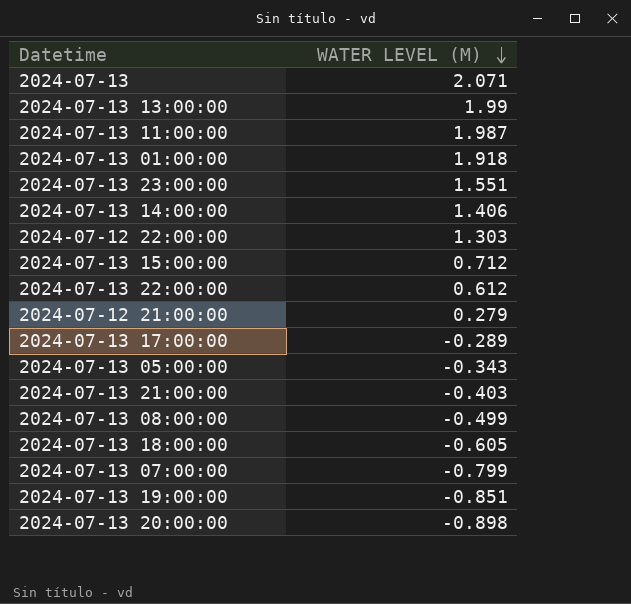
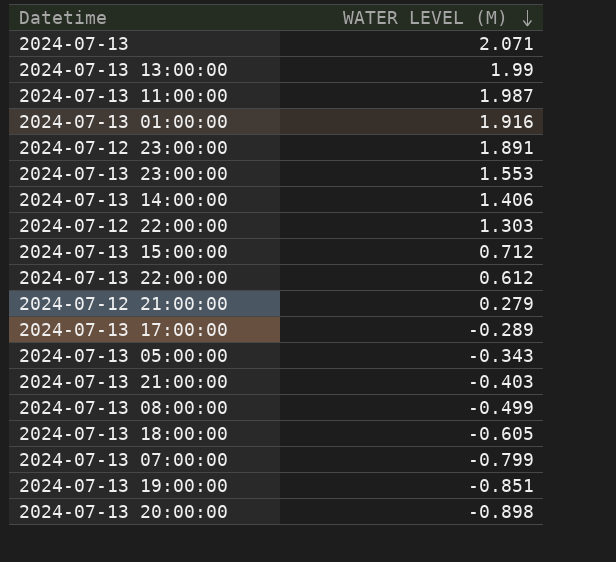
2024-07-13 01:00:00 | WATER LEVEL (M): 1.918 -> 1.916
row 2024-07-12 23:00:00: none -> 1.891
2024-07-13 23:00:00 | WATER LEVEL (M): 1.551 -> 1.553

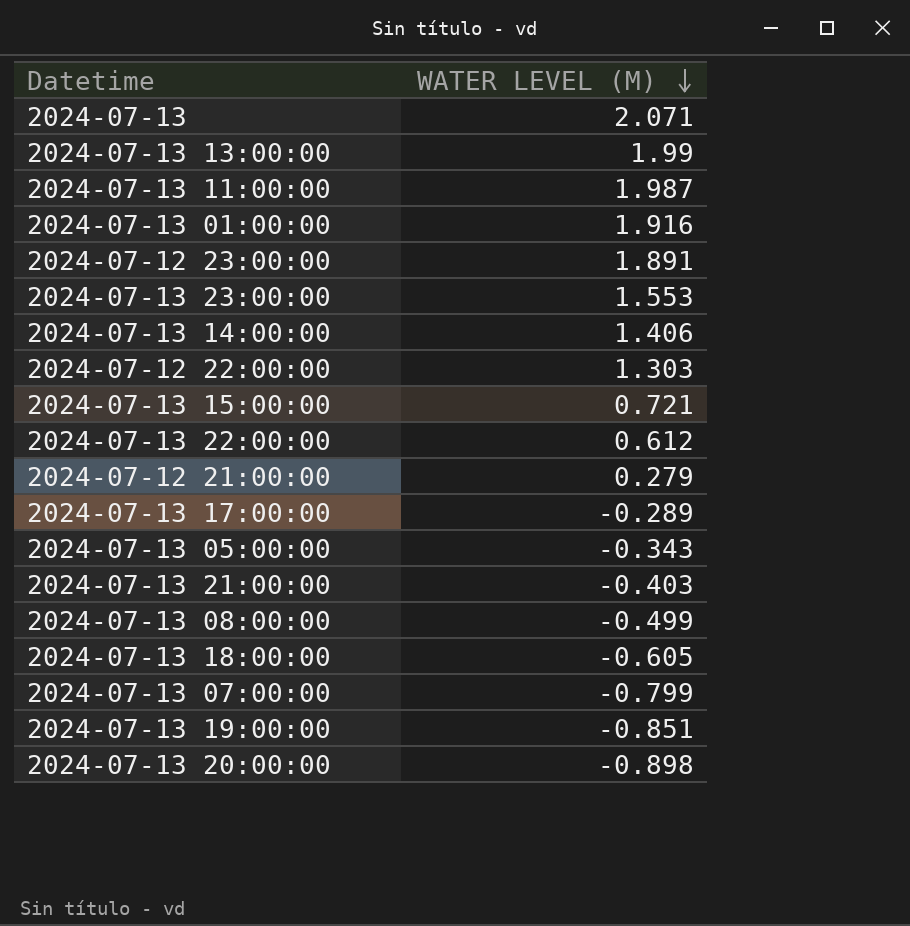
2024-07-13 15:00:00 | WATER LEVEL (M): 0.712 -> 0.721

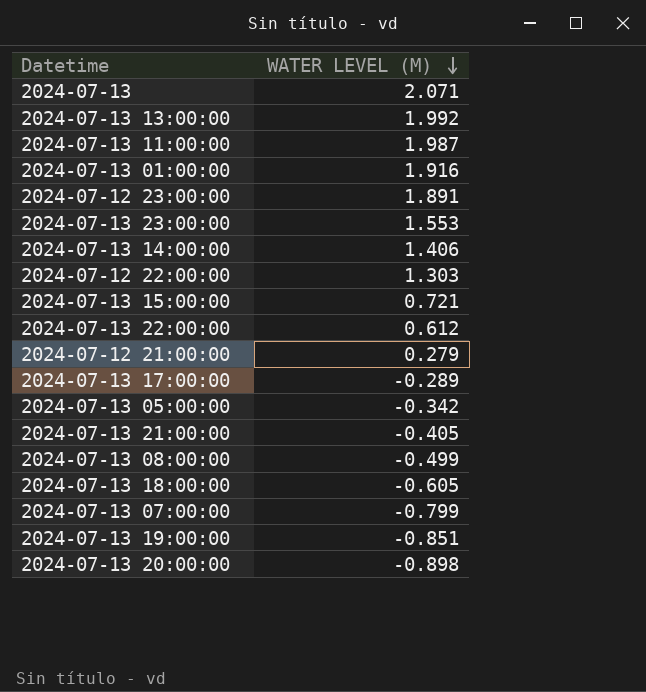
2024-07-13 13:00:00 | WATER LEVEL (M): 1.99 -> 1.992
2024-07-13 05:00:00 | WATER LEVEL (M): -0.343 -> -0.342
2024-07-13 21:00:00 | WATER LEVEL (M): -0.403 -> -0.405

